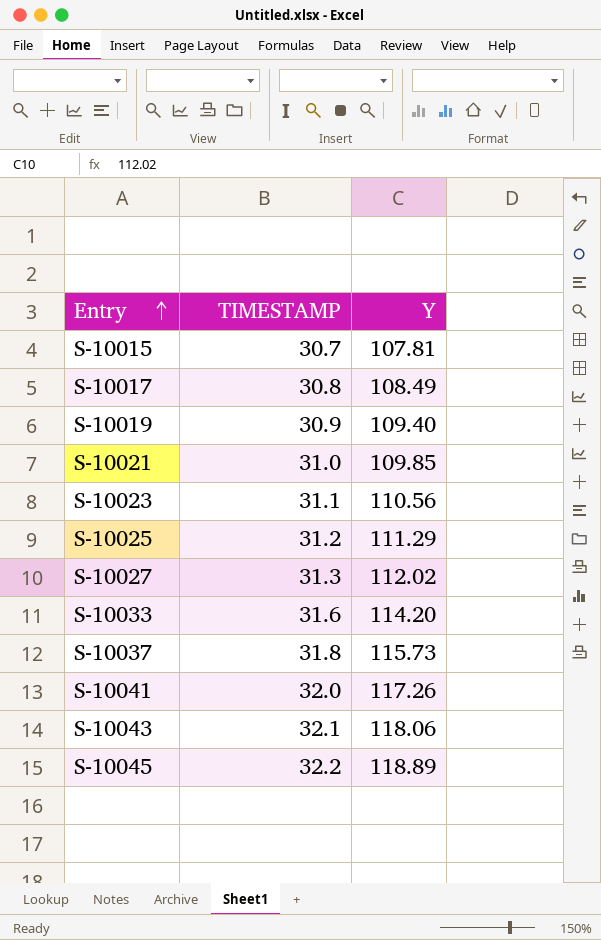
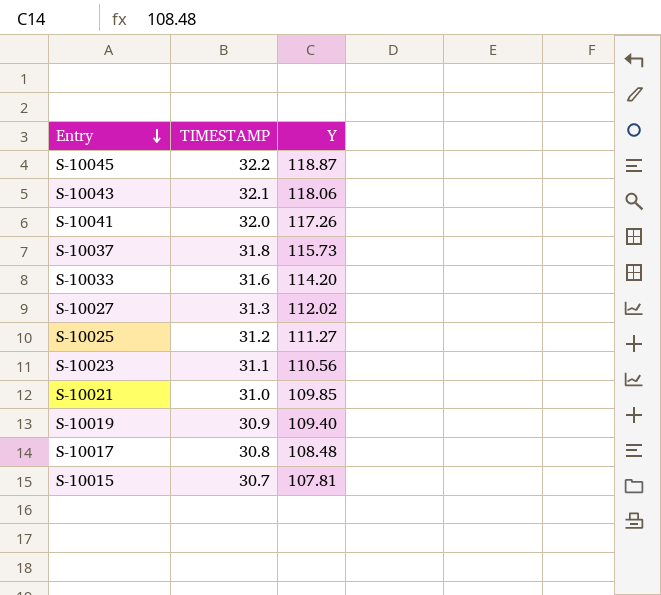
row order: Entry ascending -> Entry descending
S-10045 | Y: 118.89 -> 118.87
S-10025 | Y: 111.29 -> 111.27
S-10017 | Y: 108.49 -> 108.48

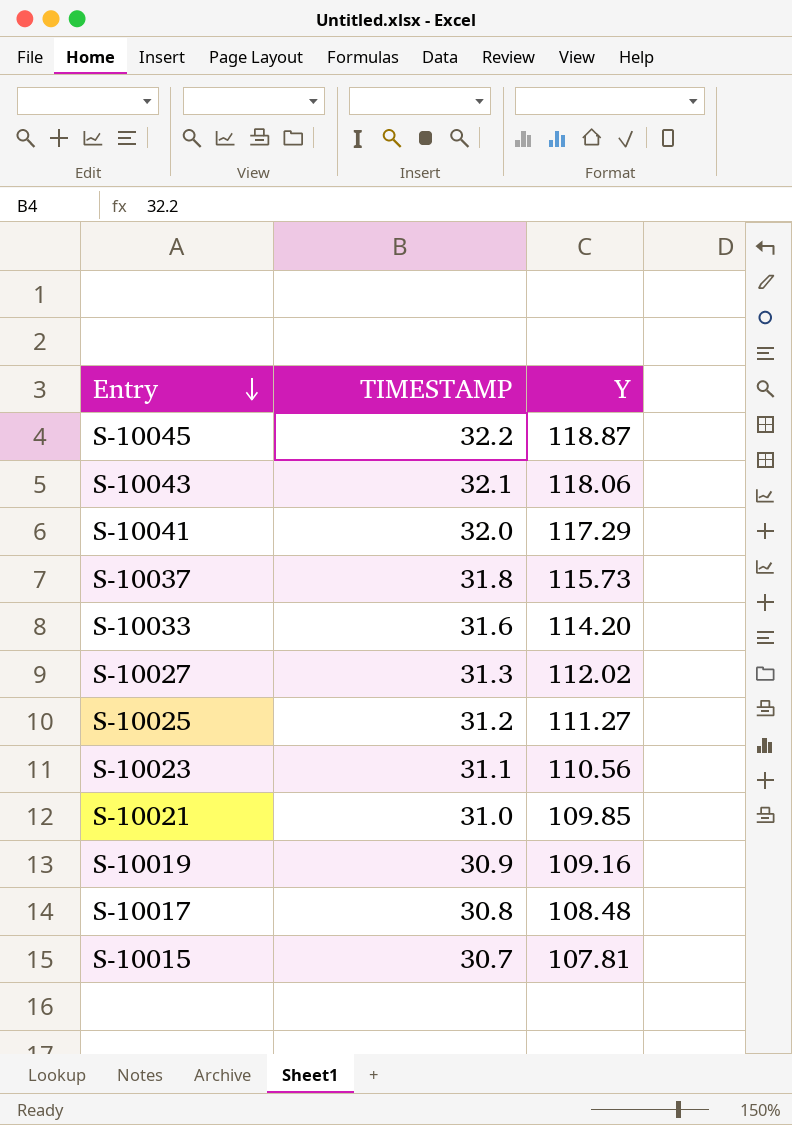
S-10041 | Y: 117.26 -> 117.29
S-10019 | Y: 109.40 -> 109.16

